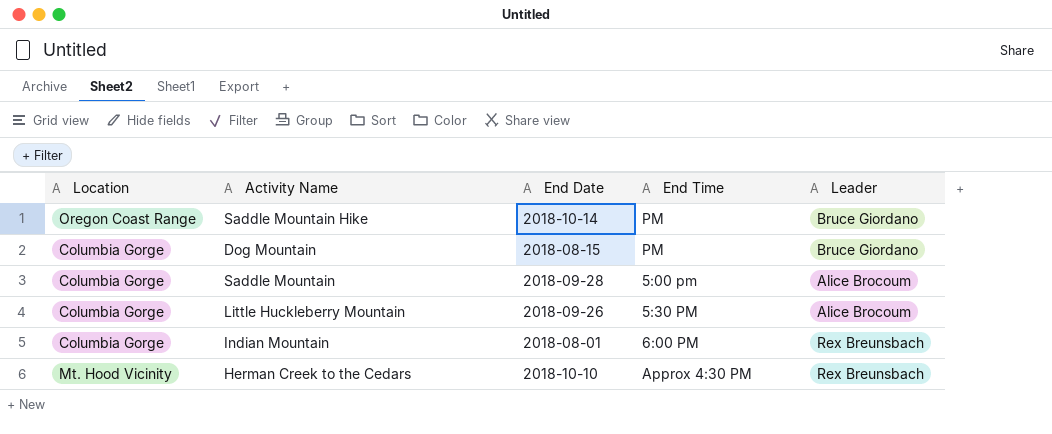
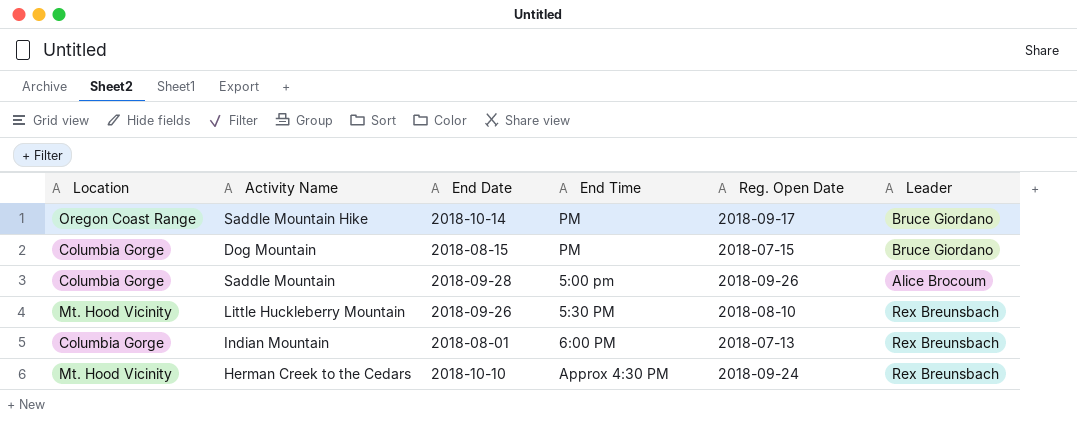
column Reg. Open Date | position: none -> 5
Little Huckleberry Mountain | Location: Columbia Gorge -> Mt. Hood Vicinity
Little Huckleberry Mountain | Leader: Alice Brocoum -> Rex Breunsbach

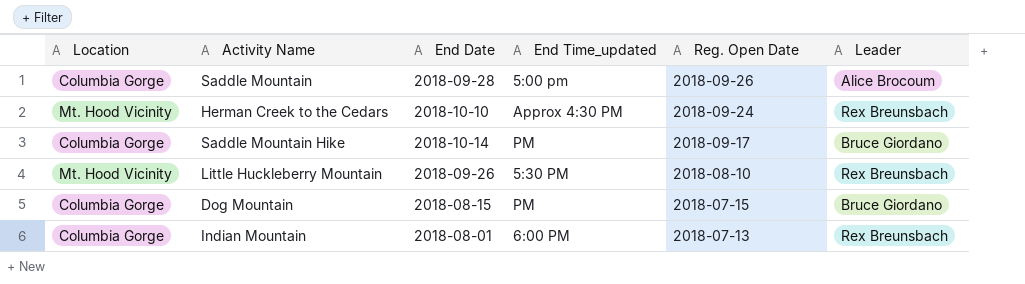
row order: none -> Reg. Open Date descending
column name: End Time -> End Time_updated
Saddle Mountain Hike | Location: Oregon Coast Range -> Columbia Gorge

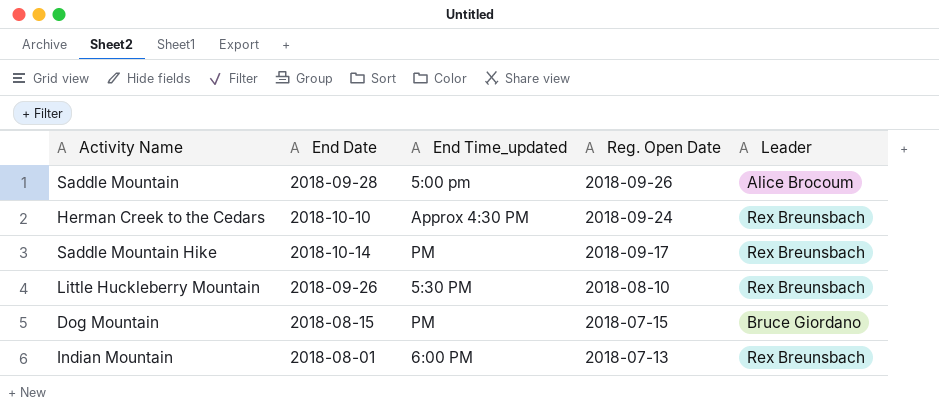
column Location | position: 1 -> none
Saddle Mountain Hike | Leader: Bruce Giordano -> Rex Breunsbach

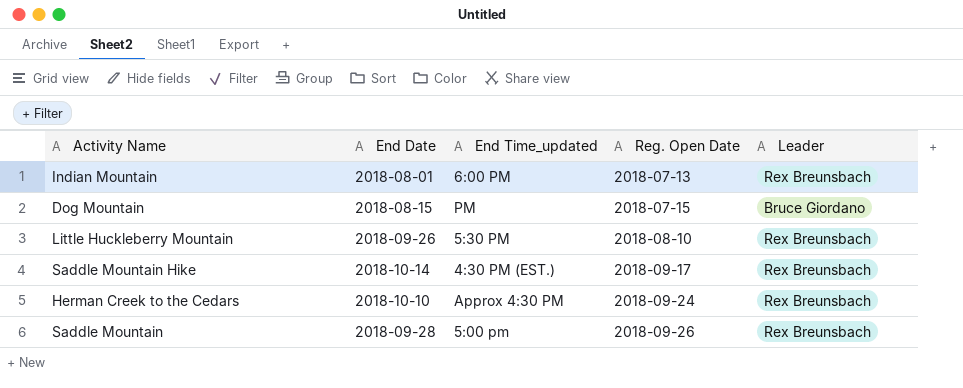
row order: Reg. Open Date descending -> Reg. Open Date ascending
Saddle Mountain Hike | End Time_updated: PM -> 4:30 PM (EST.)
Saddle Mountain | Leader: Alice Brocoum -> Rex Breunsbach

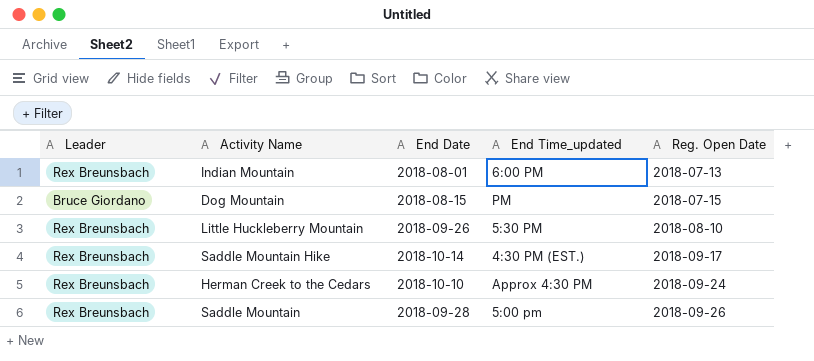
column Leader | position: 5 -> 1

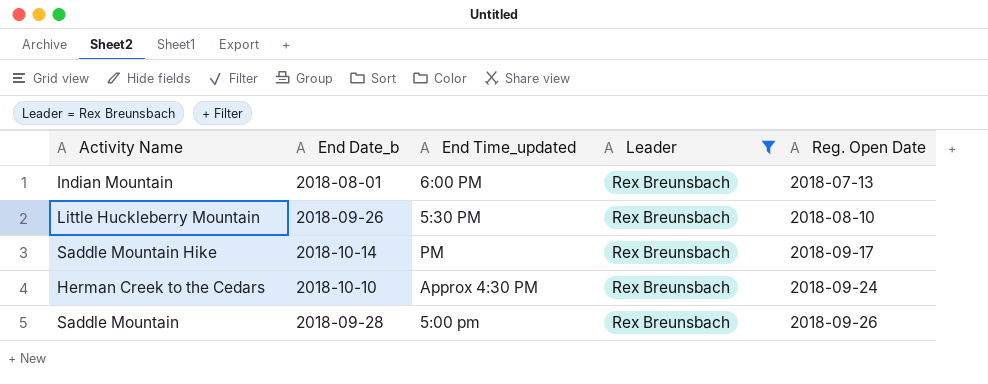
filter: none -> Leader = Rex Breunsbach
column name: End Date -> End Date_b
column Leader | position: 1 -> 4
Saddle Mountain Hike | End Time_updated: 4:30 PM (EST.) -> PM

